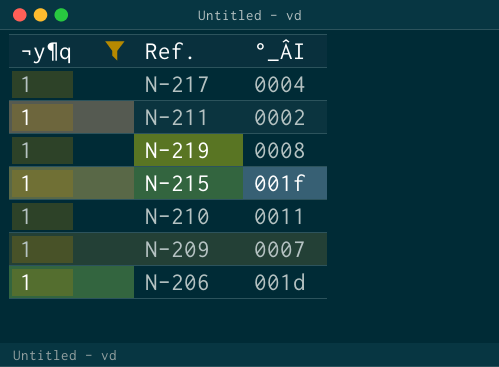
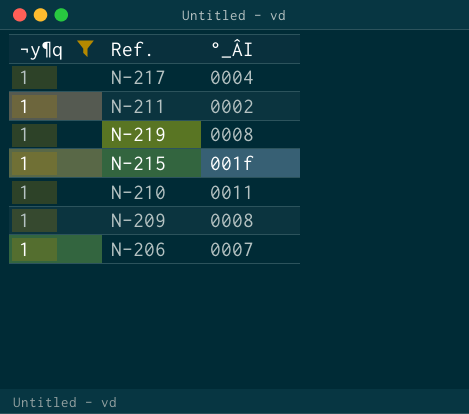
N-209 | °_ÂI: 0007 -> 0008
N-206 | °_ÂI: 001d -> 0007

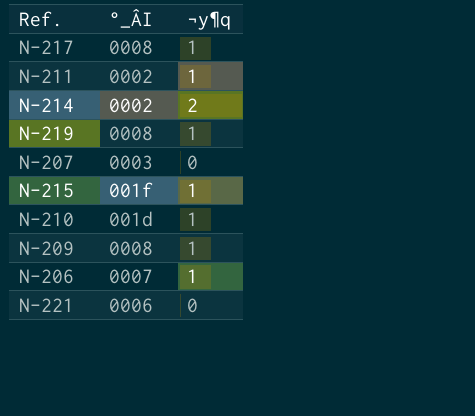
filter: ¬y¶q = 1 -> none
column ¬y¶q | position: 1 -> 3
N-217 | °_ÂI: 0004 -> 0008
N-210 | °_ÂI: 0011 -> 001d

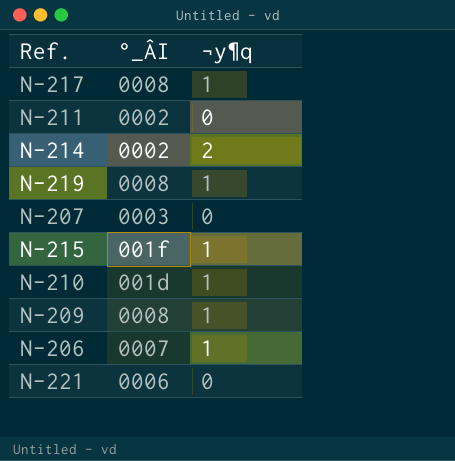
N-211 | ¬y¶q: 1 -> 0

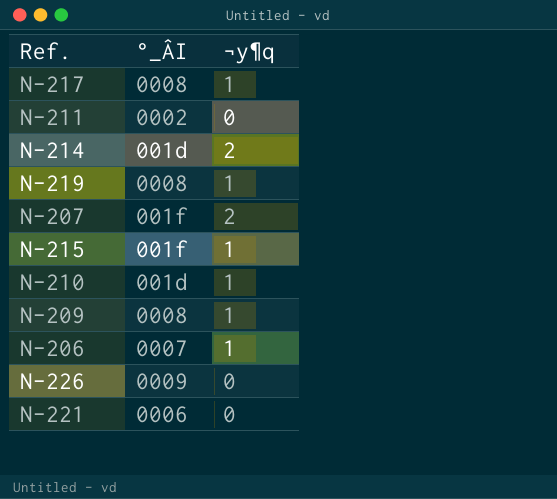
N-214 | °_ÂI: 0002 -> 001d
N-207 | °_ÂI: 0003 -> 001f
N-207 | ¬y¶q: 0 -> 2
row N-226: none -> 0009 | 0

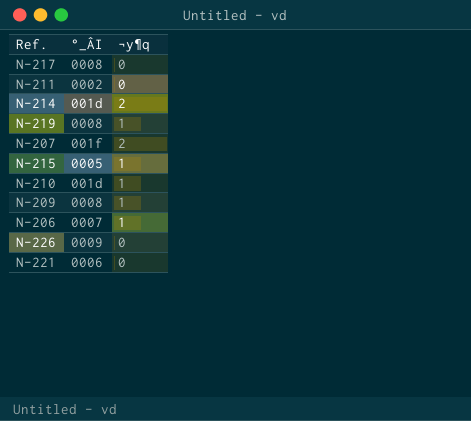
N-217 | ¬y¶q: 1 -> 0
N-215 | °_ÂI: 001f -> 0005

